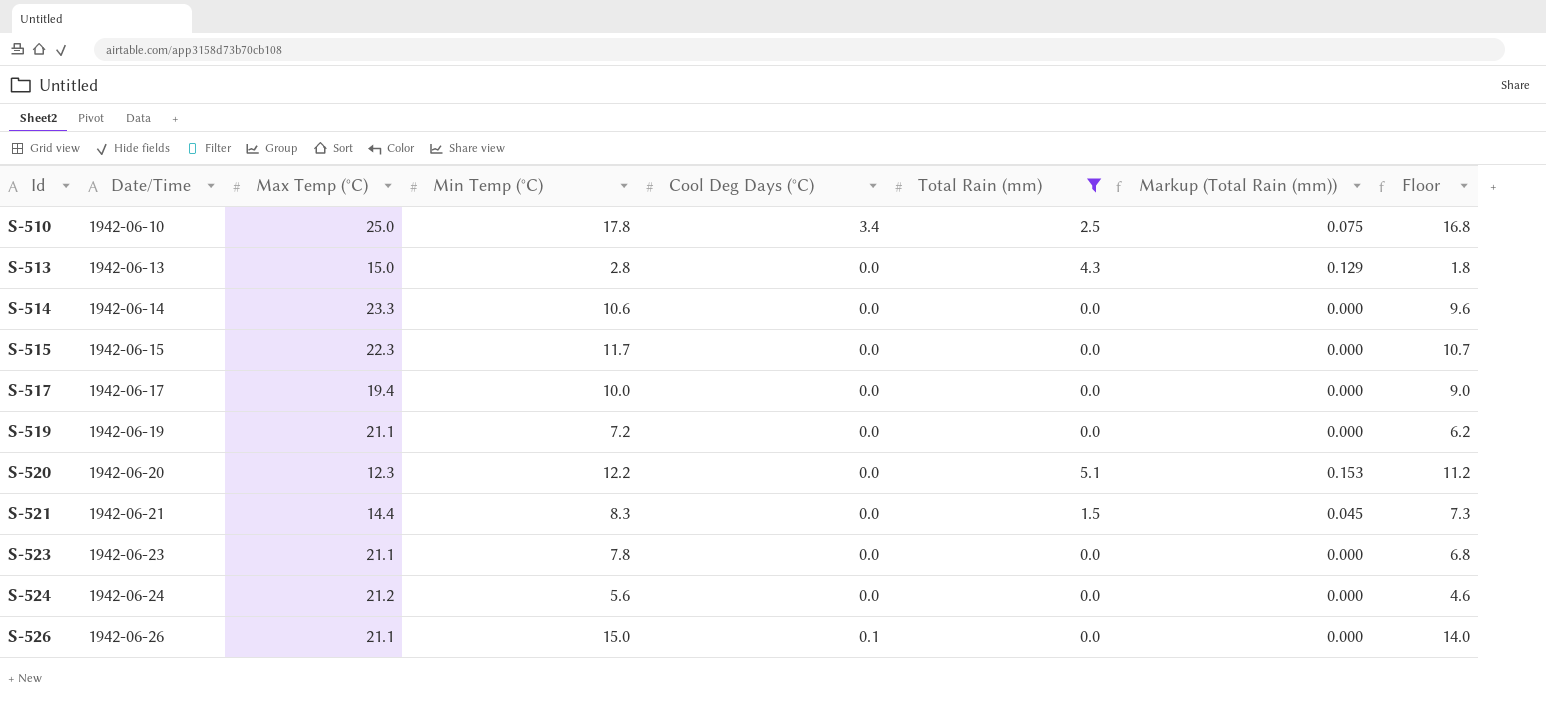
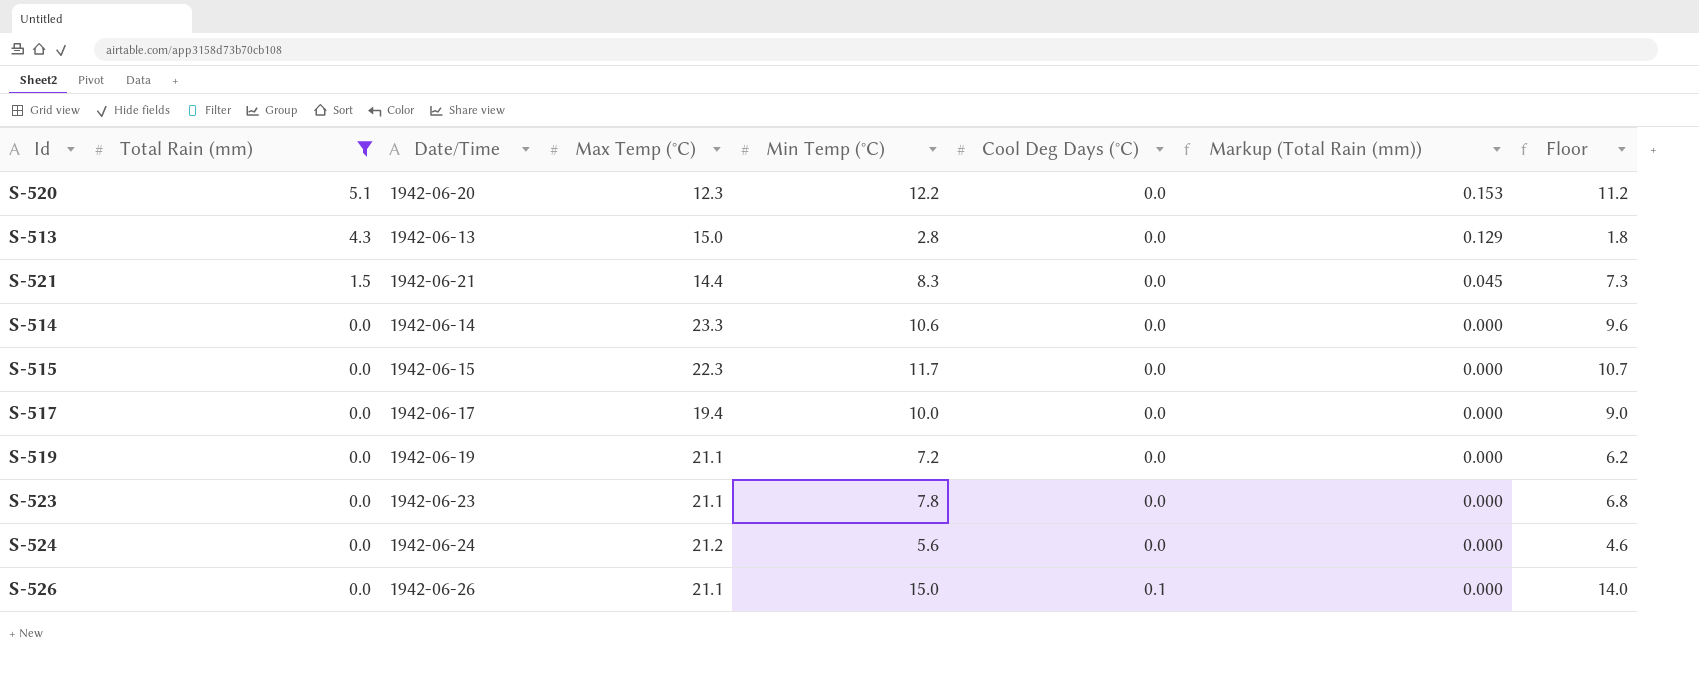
row order: Id ascending -> Total Rain (mm) descending
column Total Rain (mm) | position: 6 -> 2
row S-510: 1942-06-10 | 25.0 | 17.8 | 3.4 | 2.5 | 0.075 | 16.8 -> none

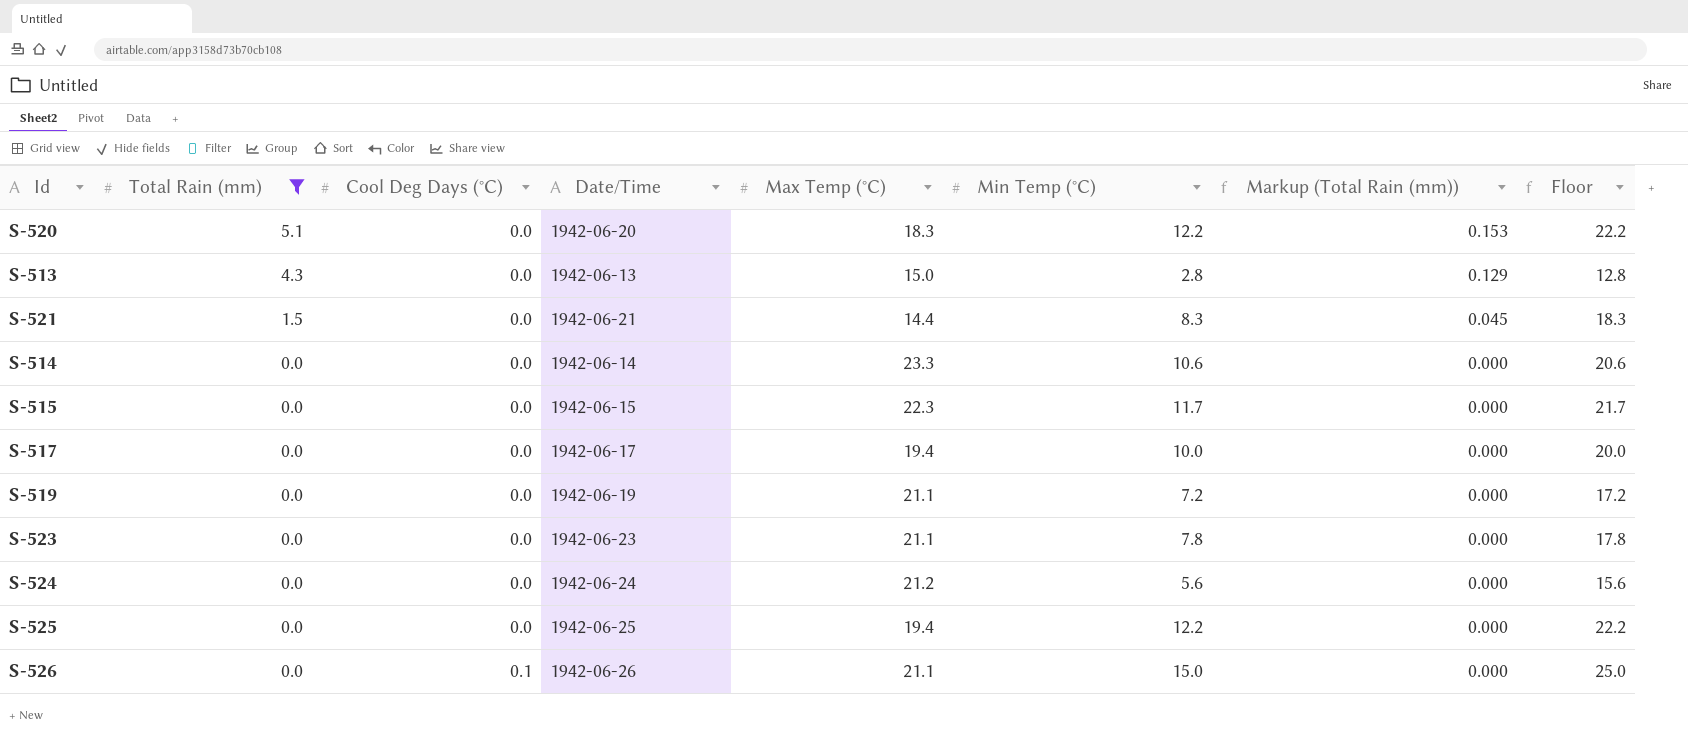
column Cool Deg Days (°C) | position: 6 -> 3
column Floor | formula: [Min Temp (°C)] - 1 -> [Min Temp (°C)] + 10
S-520 | Max Temp (°C): 12.3 -> 18.3
row S-525: none -> 0.0 | 0.0 | 1942-06-25 | 19.4 | 12.2 | 0.000 | 22.2

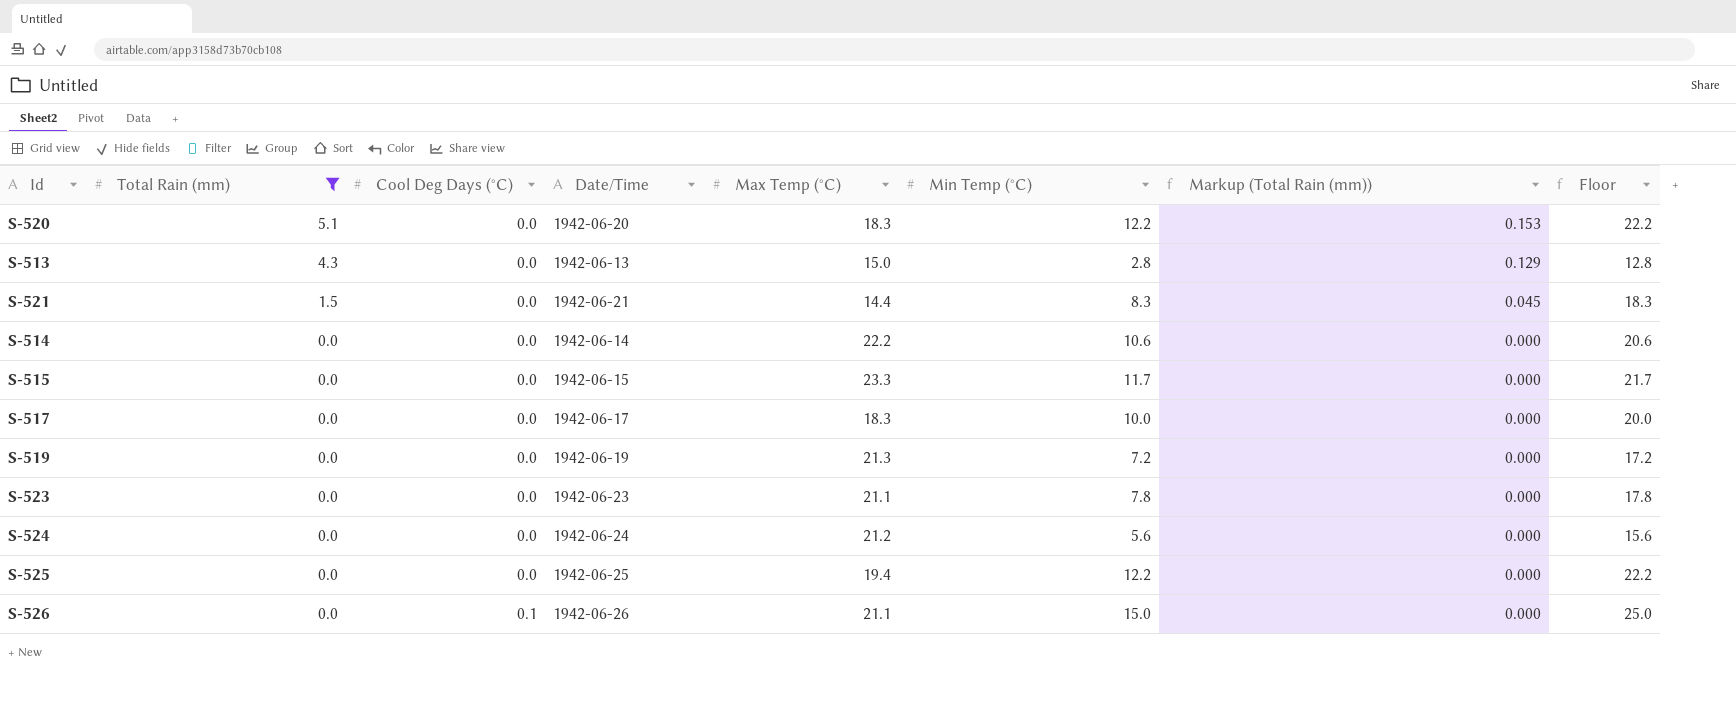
S-514 | Max Temp (°C): 23.3 -> 22.2
S-515 | Max Temp (°C): 22.3 -> 23.3
S-517 | Max Temp (°C): 19.4 -> 18.3
S-519 | Max Temp (°C): 21.1 -> 21.3

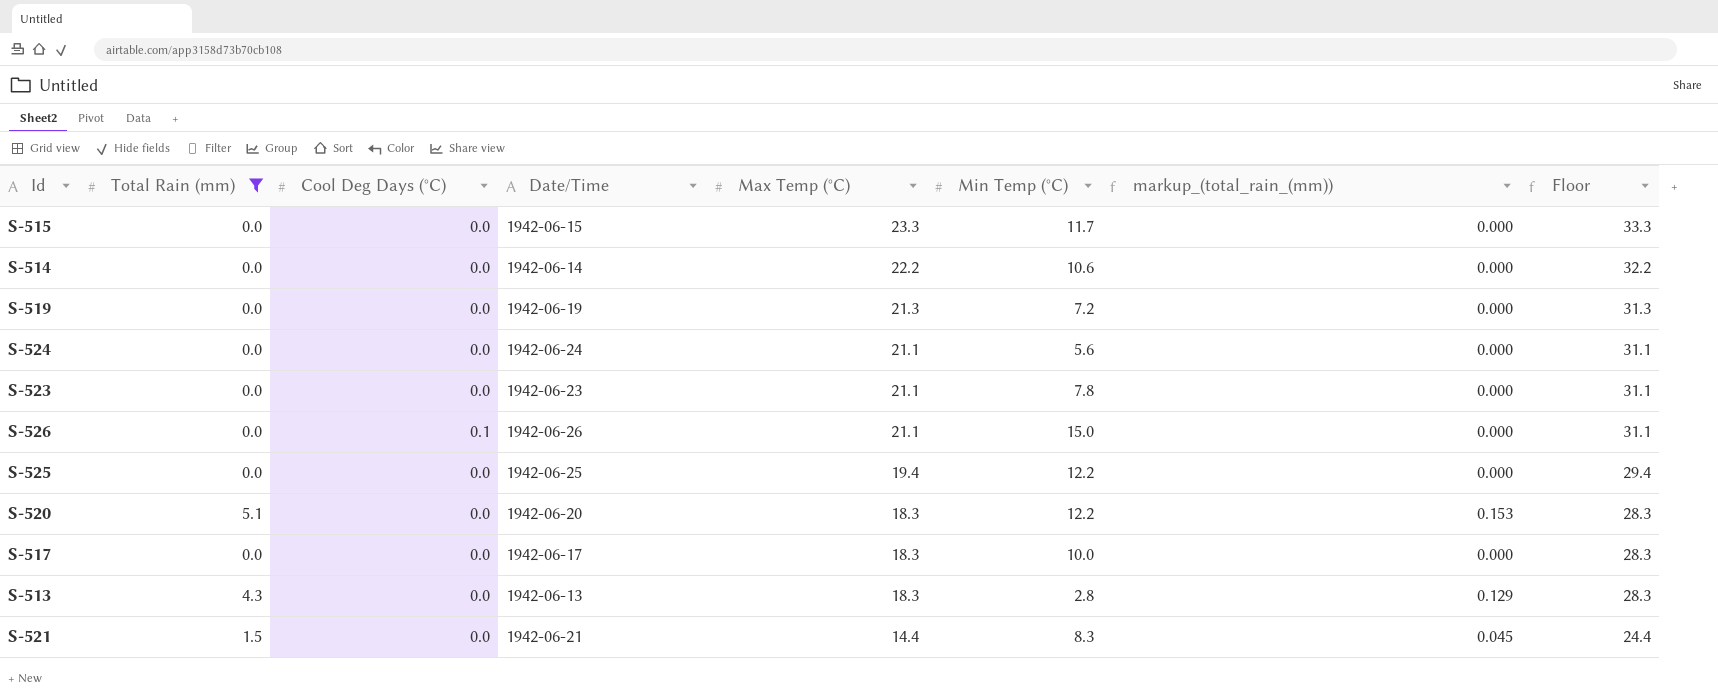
row order: Total Rain (mm) descending -> Max Temp (°C) descending
column name: Markup (Total Rain (mm)) -> markup_(total_rain_(mm))
column Floor | formula: [Min Temp (°C)] + 10 -> [Max Temp (°C)] + 10
S-524 | Max Temp (°C): 21.2 -> 21.1
S-513 | Max Temp (°C): 15.0 -> 18.3

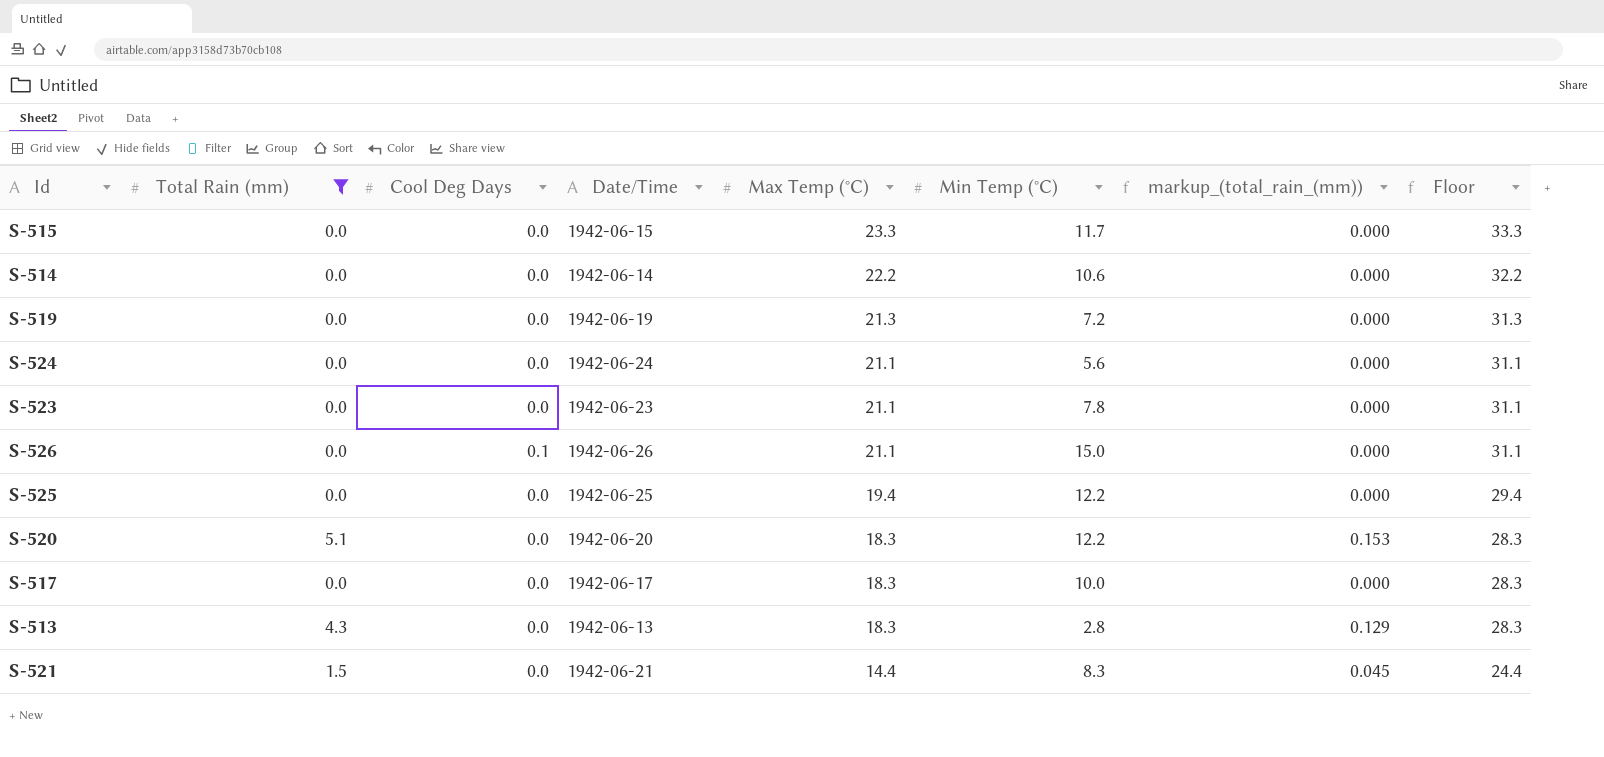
column name: Cool Deg Days (°C) -> Cool Deg Days

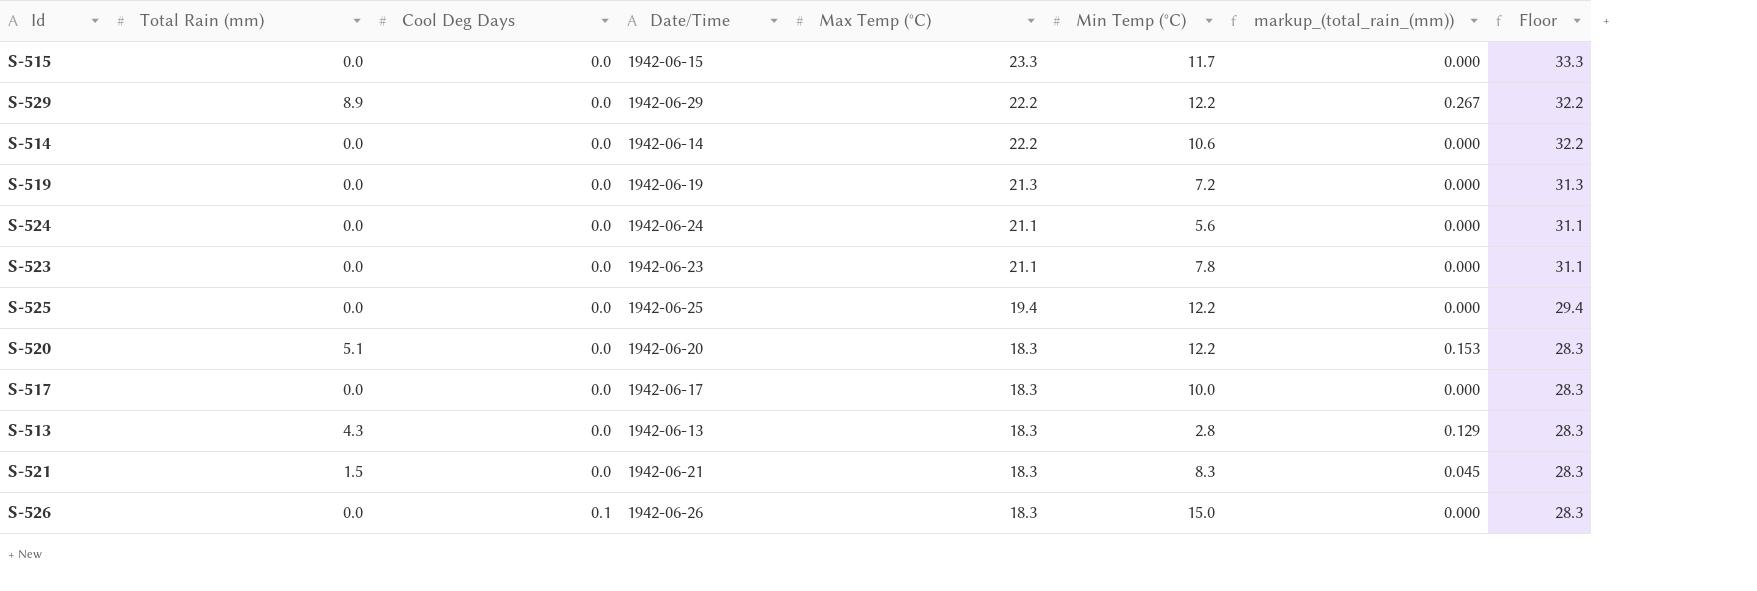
filter: Total Rain (mm) != 8.9 -> none
row order: Max Temp (°C) descending -> Cool Deg Days ascending
S-521 | Max Temp (°C): 14.4 -> 18.3
S-521 | Floor: 24.4 -> 28.3
S-526 | Max Temp (°C): 21.1 -> 18.3
S-526 | Floor: 31.1 -> 28.3

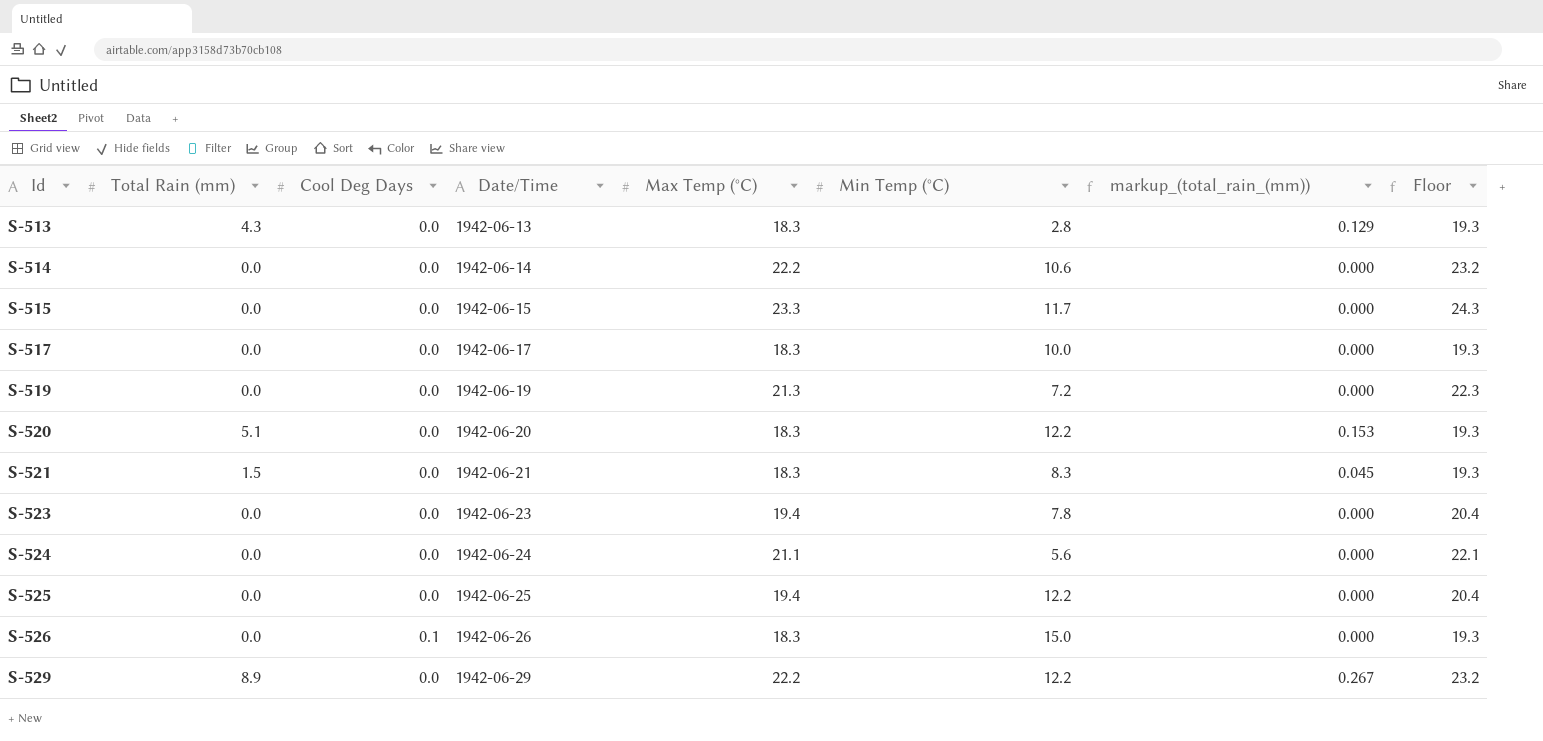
row order: Cool Deg Days ascending -> Id ascending
column Floor | formula: [Max Temp (°C)] + 10 -> [Max Temp (°C)] + 1
S-523 | Max Temp (°C): 21.1 -> 19.4

